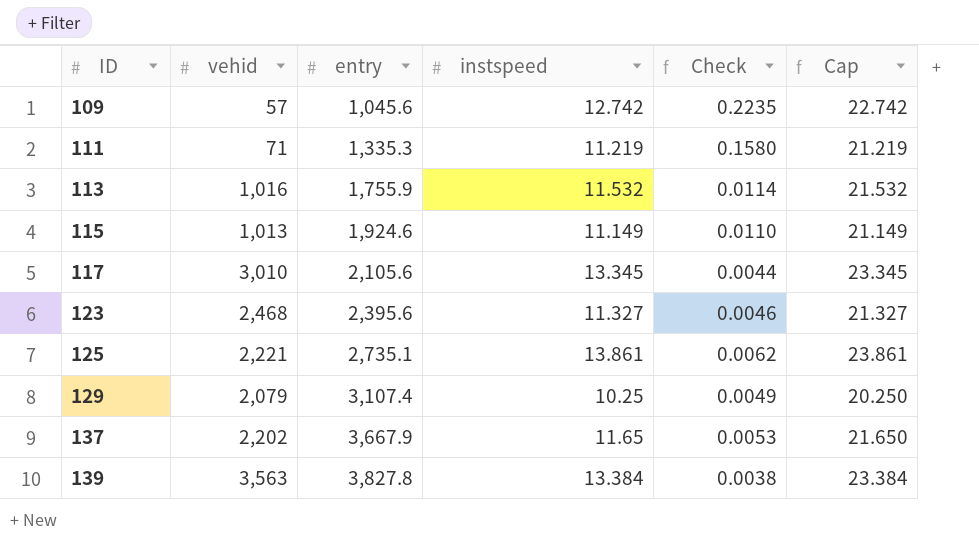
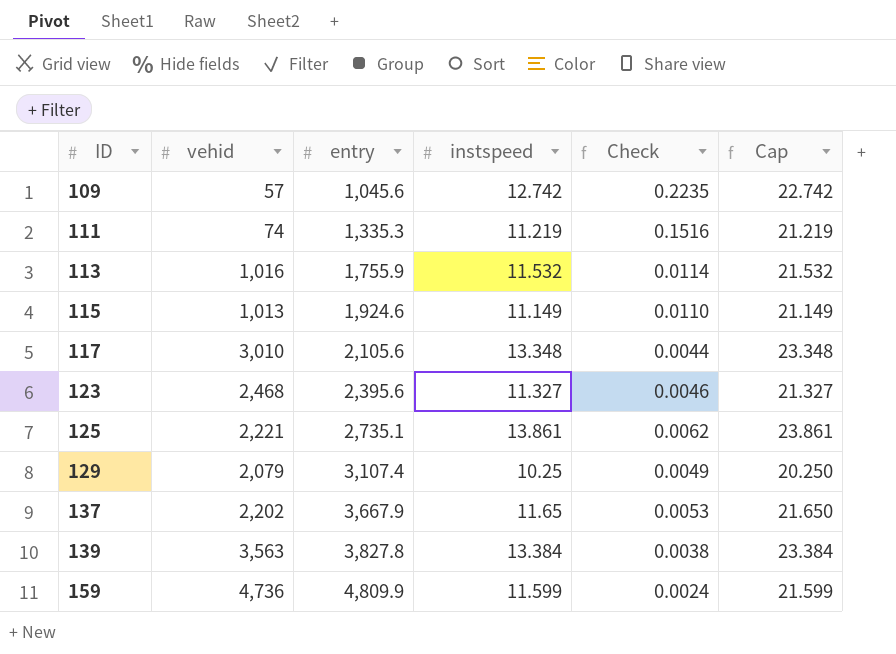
111 | vehid: 71 -> 74
111 | Check: 0.1580 -> 0.1516
117 | instspeed: 13.345 -> 13.348
117 | Cap: 23.345 -> 23.348
row 159: none -> 4,736 | 4,809.9 | 11.599 | 0.0024 | 21.599

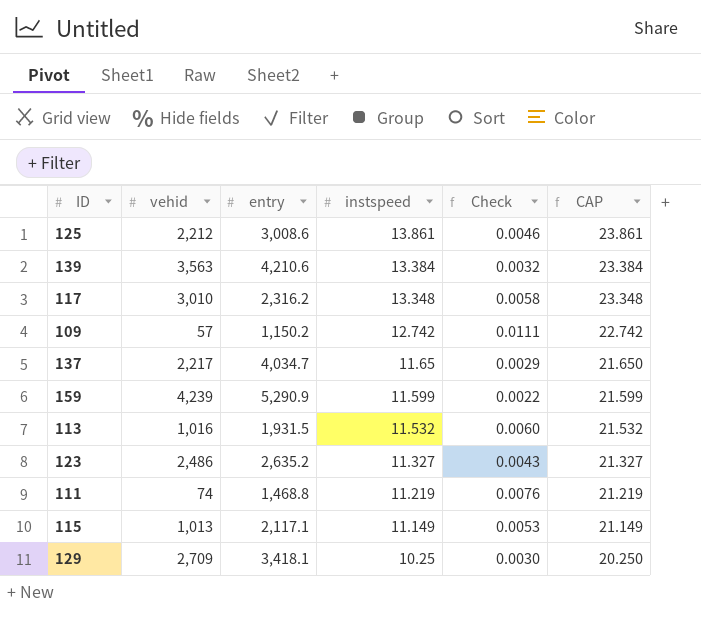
row order: ID ascending -> instspeed descending
column Check | formula: [instspeed] / [vehid] -> [instspeed] / [entry]
column name: Cap -> CAP
125 | vehid: 2,221 -> 2,212
125 | entry: 2,735.1 -> 3,008.6
139 | entry: 3,827.8 -> 4,210.6
117 | entry: 2,105.6 -> 2,316.2
109 | entry: 1,045.6 -> 1,150.2
137 | vehid: 2,202 -> 2,217
137 | entry: 3,667.9 -> 4,034.7
159 | vehid: 4,736 -> 4,239
159 | entry: 4,809.9 -> 5,290.9
113 | entry: 1,755.9 -> 1,931.5
123 | vehid: 2,468 -> 2,486
123 | entry: 2,395.6 -> 2,635.2
111 | entry: 1,335.3 -> 1,468.8
115 | entry: 1,924.6 -> 2,117.1
129 | vehid: 2,079 -> 2,709
129 | entry: 3,107.4 -> 3,418.1

